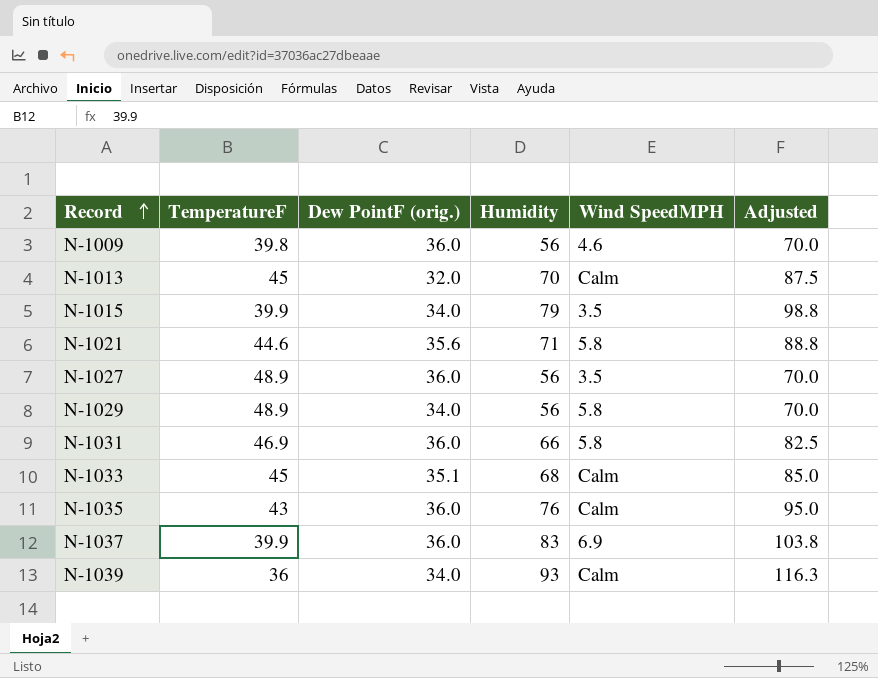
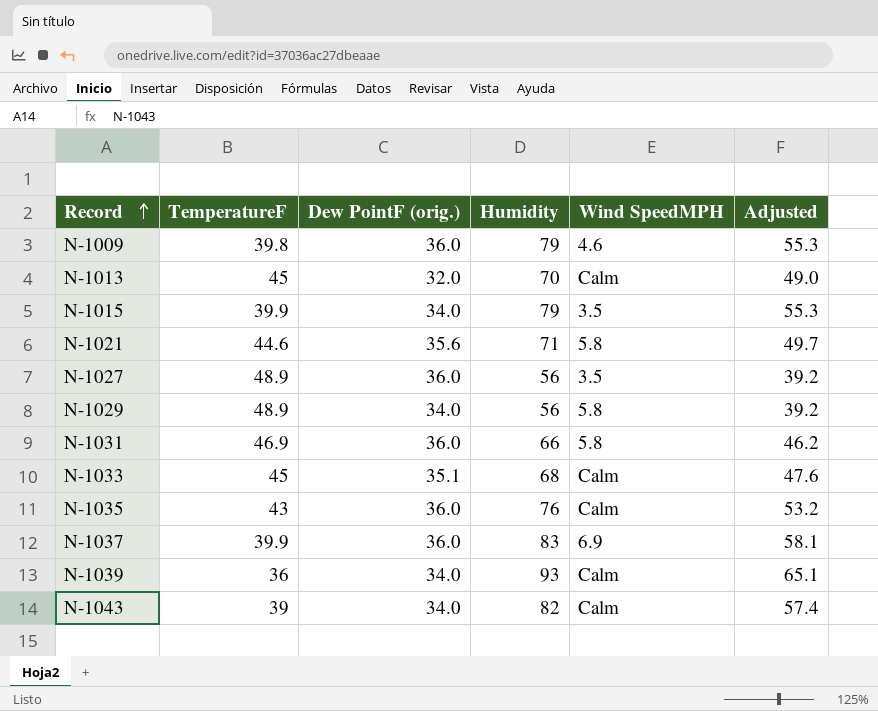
column Adjusted | formula: [Humidity] * 1.25 -> [Humidity] * 0.7
N-1009 | Humidity: 56 -> 79
row N-1043: none -> 39 | 34.0 | 82 | Calm | 57.4

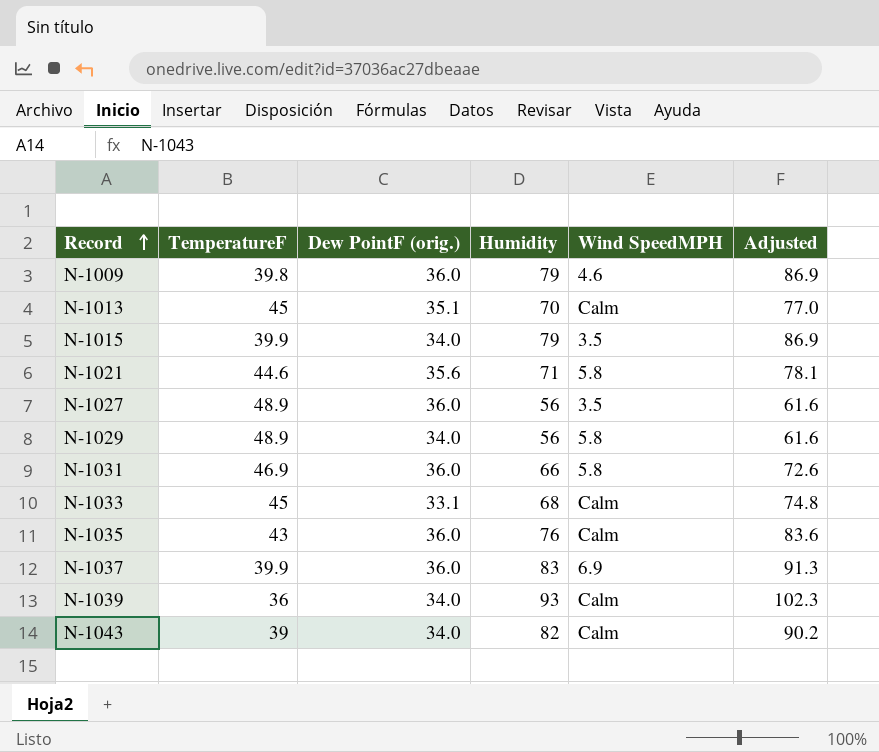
column Adjusted | formula: [Humidity] * 0.7 -> [Humidity] * 1.1
N-1013 | Dew PointF (orig.): 32.0 -> 35.1
N-1033 | Dew PointF (orig.): 35.1 -> 33.1

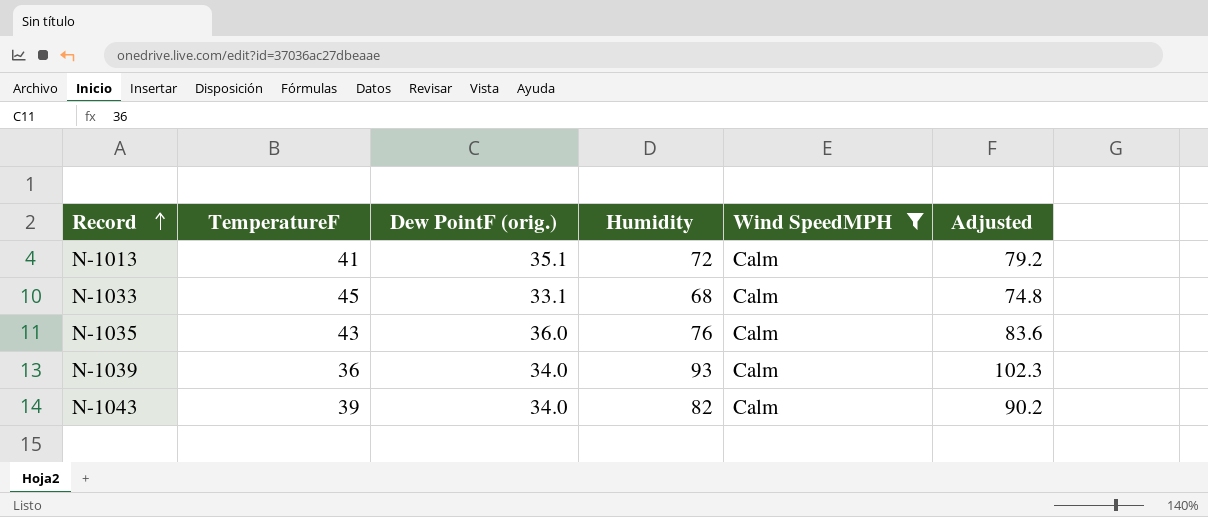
filter: none -> Wind SpeedMPH = Calm
N-1013 | TemperatureF: 45 -> 41
N-1013 | Humidity: 70 -> 72
N-1013 | Adjusted: 77.0 -> 79.2

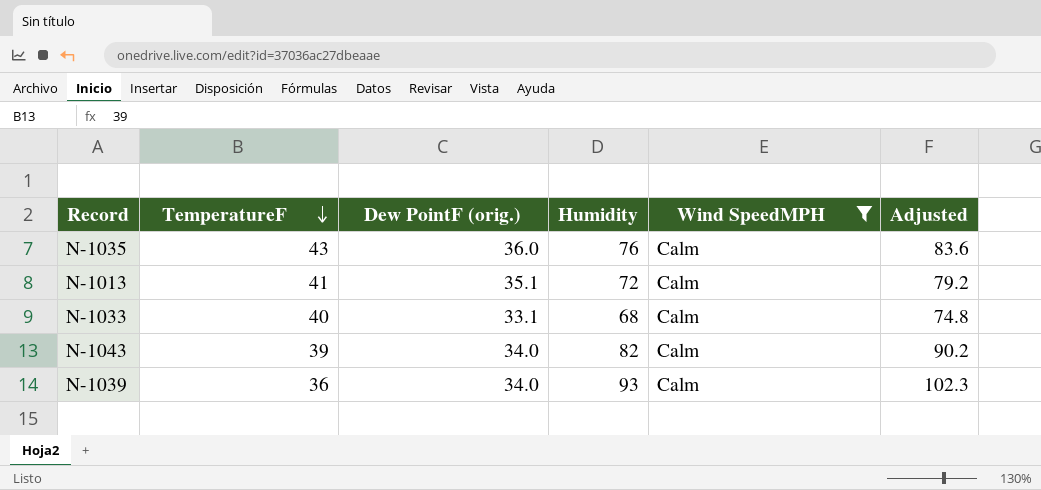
row order: Record ascending -> TemperatureF descending
N-1033 | TemperatureF: 45 -> 40

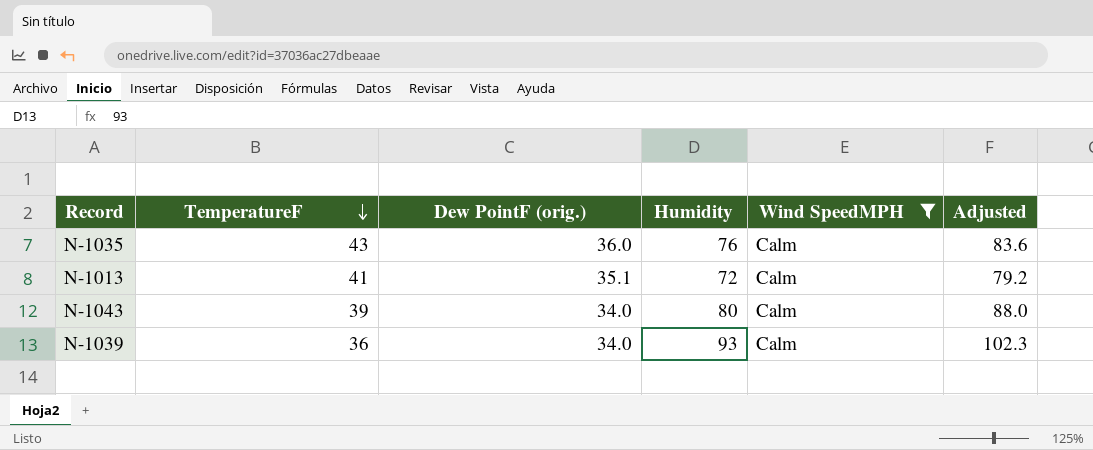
row N-1033: 40 | 33.1 | 68 | Calm | 74.8 -> none
N-1043 | Humidity: 82 -> 80
N-1043 | Adjusted: 90.2 -> 88.0

